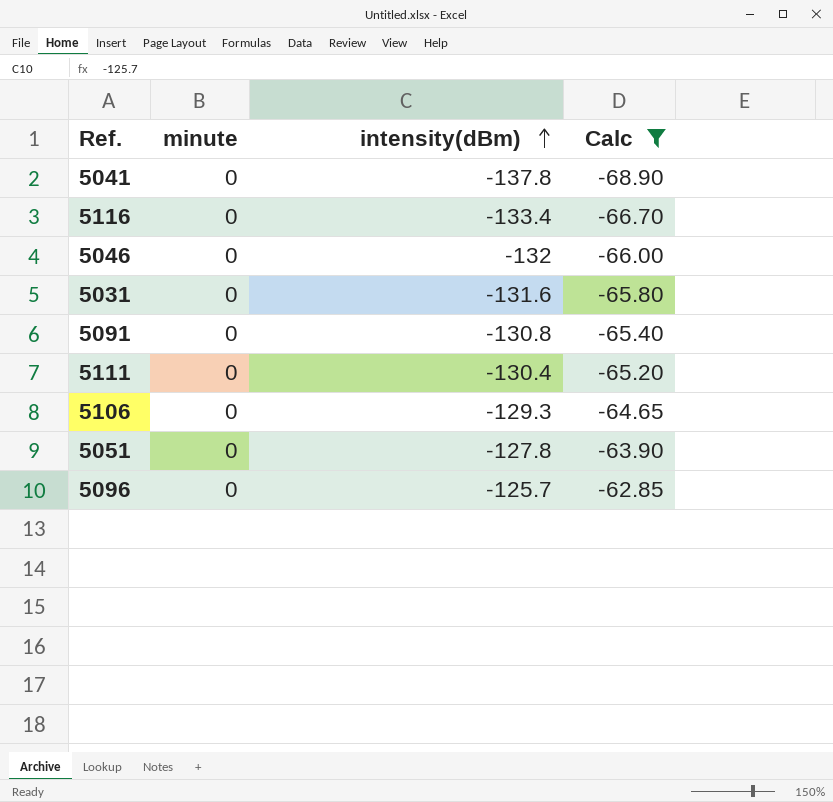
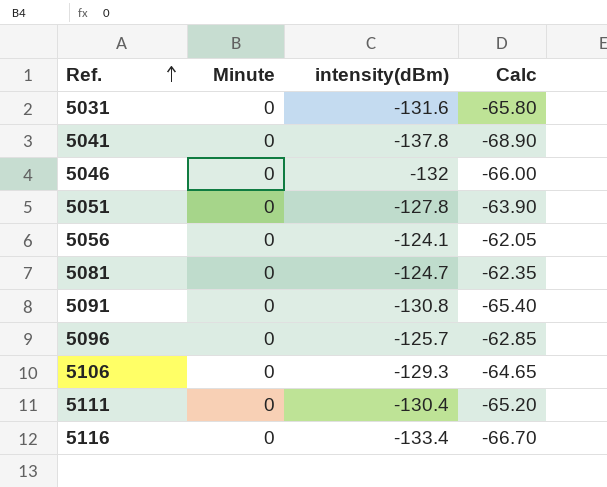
filter: Calc <= -62.85 -> none
row order: intensity(dBm) ascending -> Ref. ascending
column name: minute -> Minute

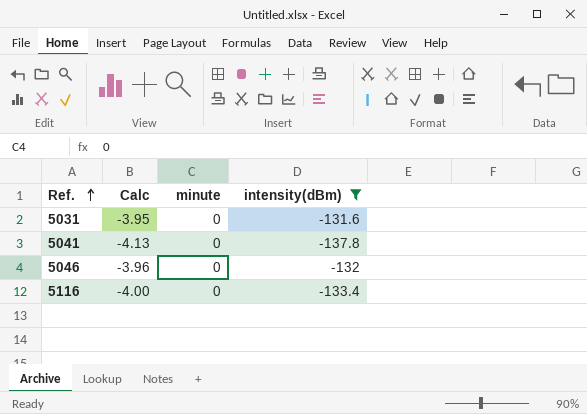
filter: none -> intensity(dBm) <= -131.6
column Calc | formula: [intensity(dBm)] * 0.5 -> [intensity(dBm)] * 0.03
column Calc | position: 4 -> 2
column name: Minute -> minute

